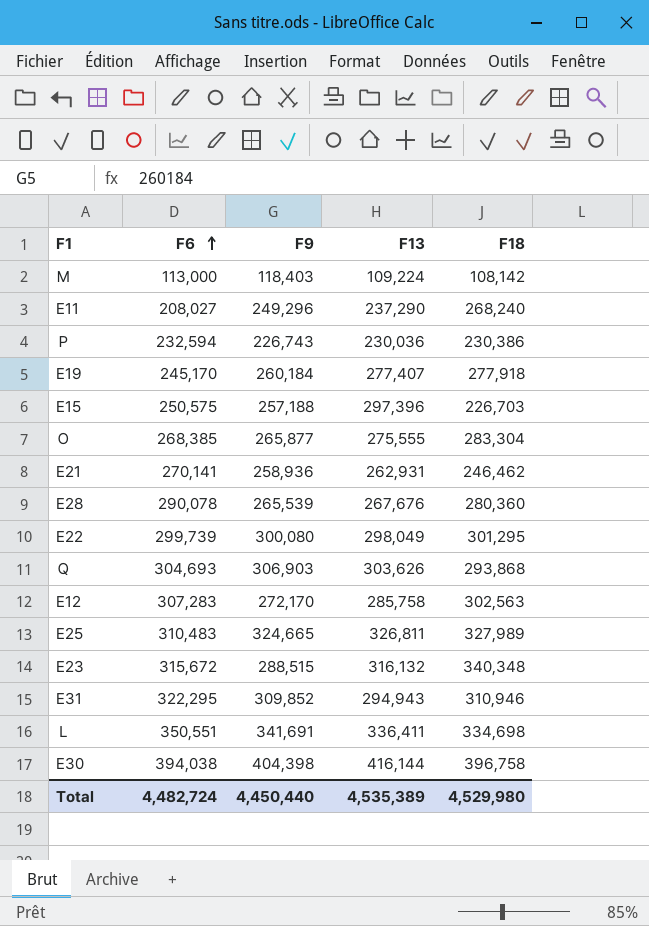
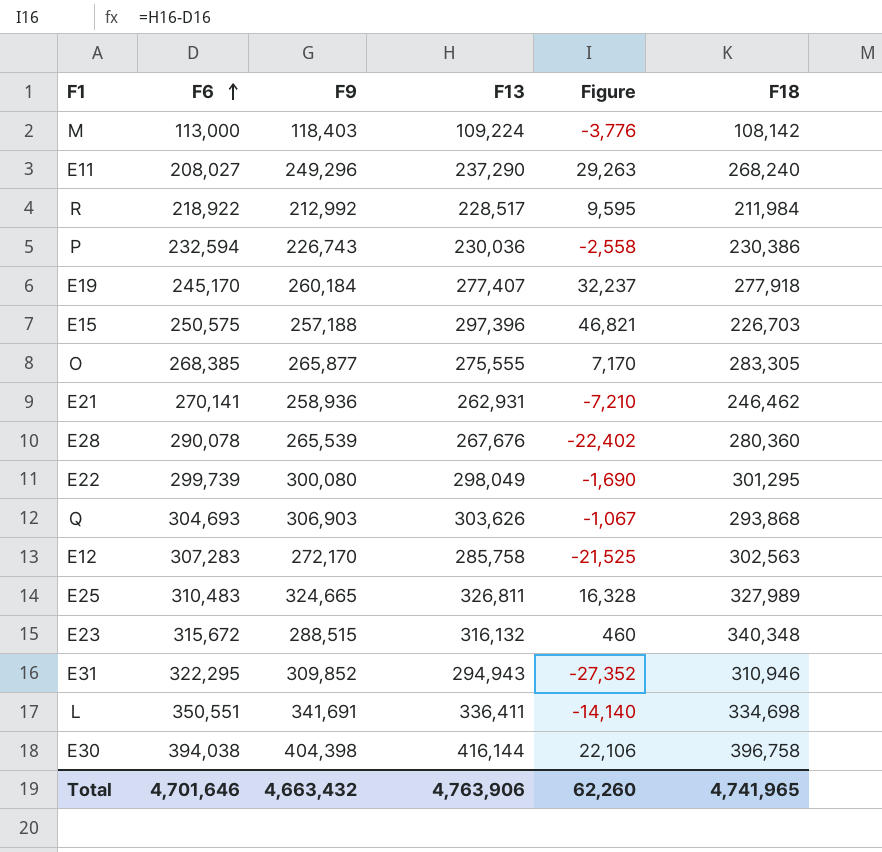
column Figure | formula: none -> [F13] - [F6]
row Ｒ: none -> 218,922 | 212,992 | 228,517 | 9,595 | 211,984
Ｏ | F18: 283,304 -> 283,305
Total | F6: 4,482,724 -> 4,701,646
Total | F9: 4,450,440 -> 4,663,432
Total | F13: 4,535,389 -> 4,763,906
Total | F18: 4,529,980 -> 4,741,965

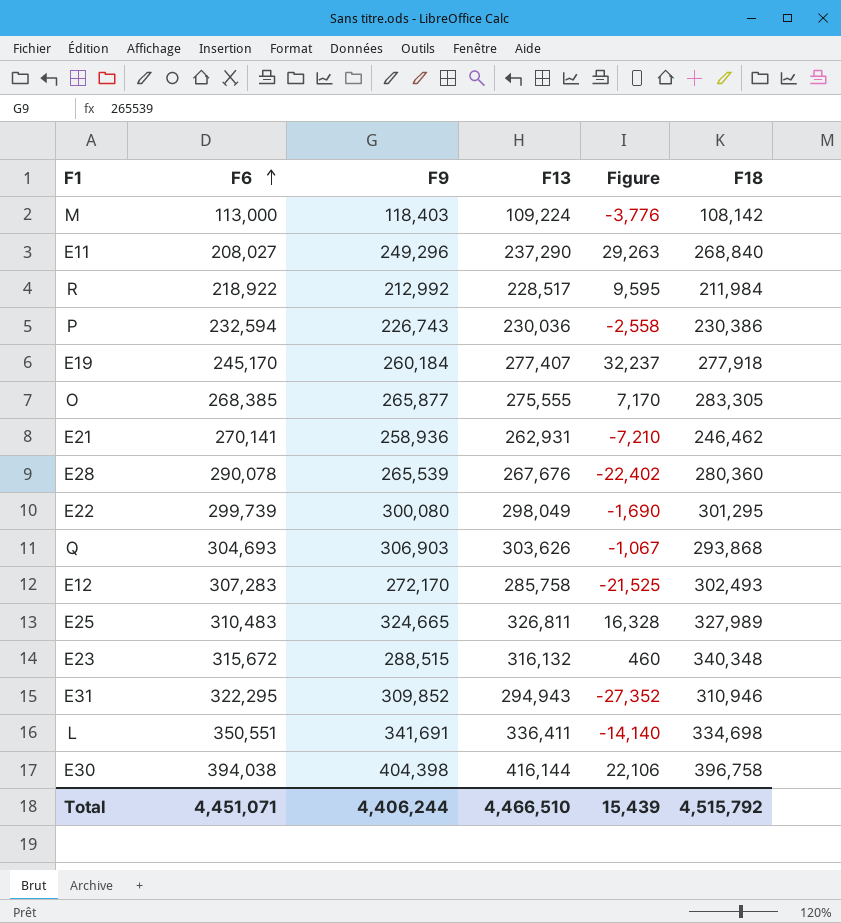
row E15: 250,575 | 257,188 | 297,396 | 46,821 | 226,703 -> none
E11 | F18: 268,240 -> 268,840
E12 | F18: 302,563 -> 302,493
Total | F6: 4,701,646 -> 4,451,071
Total | F9: 4,663,432 -> 4,406,244
Total | F13: 4,763,906 -> 4,466,510
Total | Figure: 62,260 -> 15,439
Total | F18: 4,741,965 -> 4,515,792

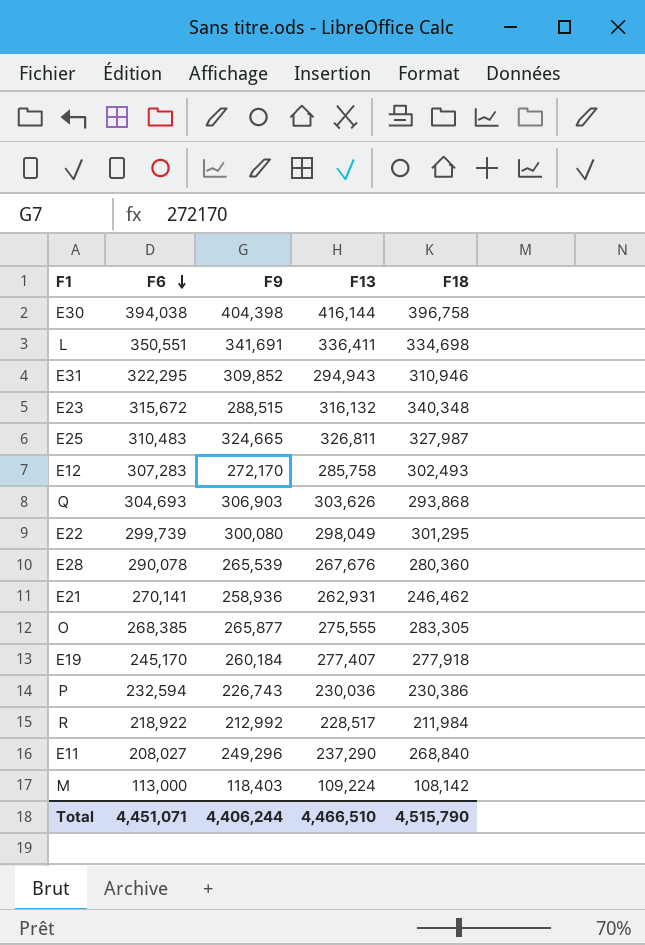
row order: F6 ascending -> F6 descending
column Figure | formula: [F13] - [F6] -> none
E25 | F18: 327,989 -> 327,987
Total | F18: 4,515,792 -> 4,515,790

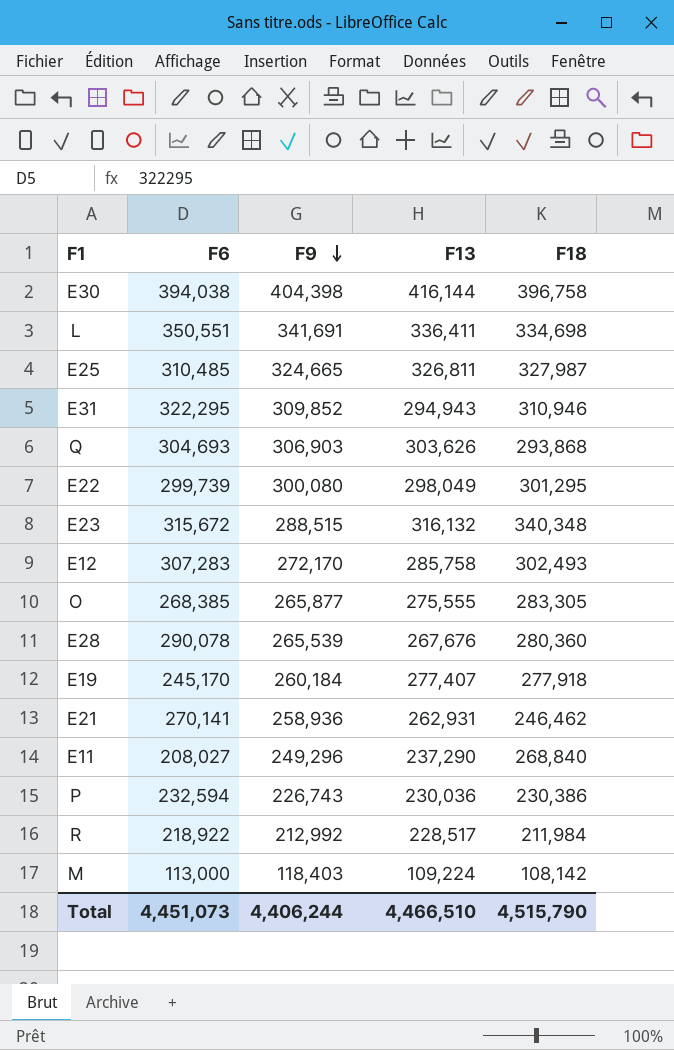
row order: F6 descending -> F9 descending
E25 | F6: 310,483 -> 310,485
Total | F6: 4,451,071 -> 4,451,073

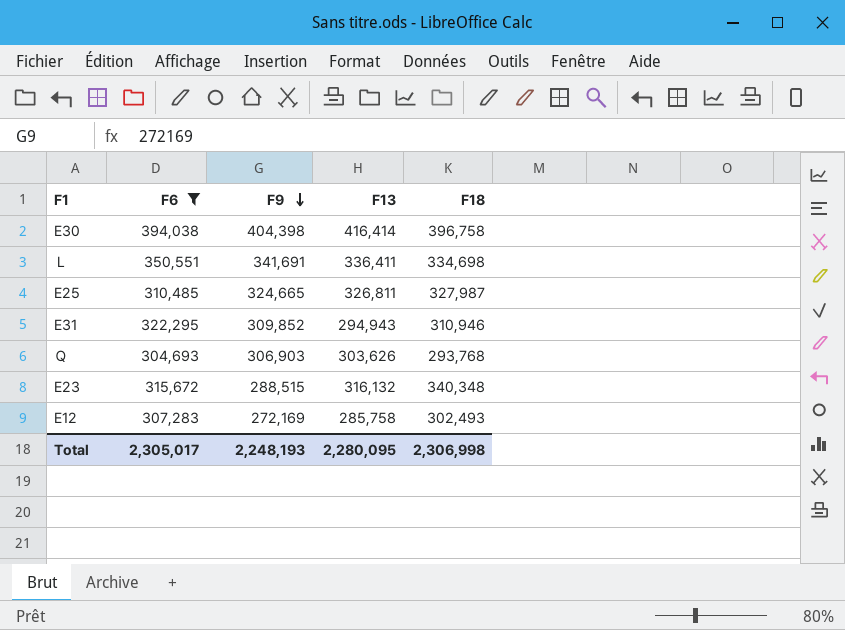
filter: none -> F6 >= 304,693
E30 | F13: 416,144 -> 416,414
Ｑ | F18: 293,868 -> 293,768
E12 | F9: 272,170 -> 272,169
Total | F6: 4,451,073 -> 2,305,017
Total | F9: 4,406,244 -> 2,248,193
Total | F13: 4,466,510 -> 2,280,095
Total | F18: 4,515,790 -> 2,306,998

